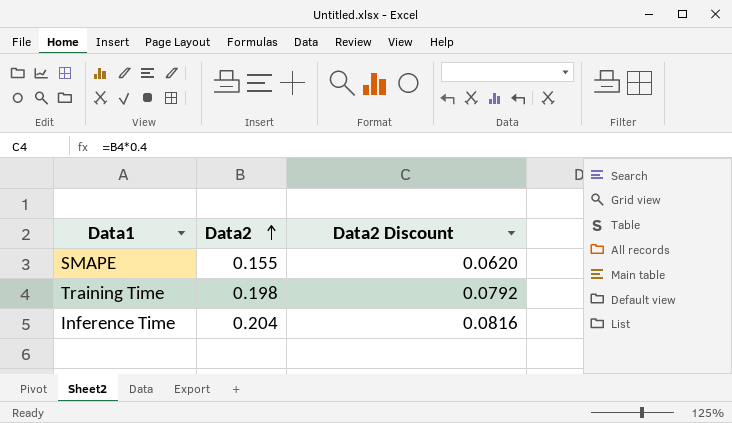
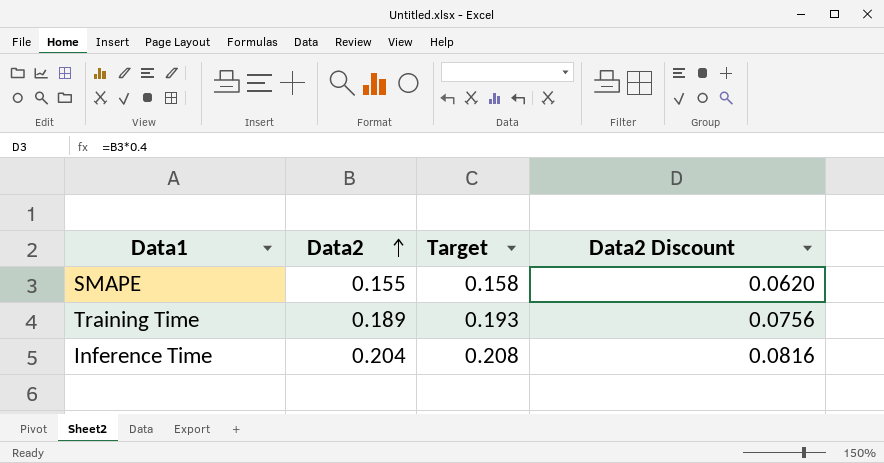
column Target | formula: none -> [Data2] * 1.02
Training Time | Data2: 0.198 -> 0.189
Training Time | Data2 Discount: 0.0792 -> 0.0756

